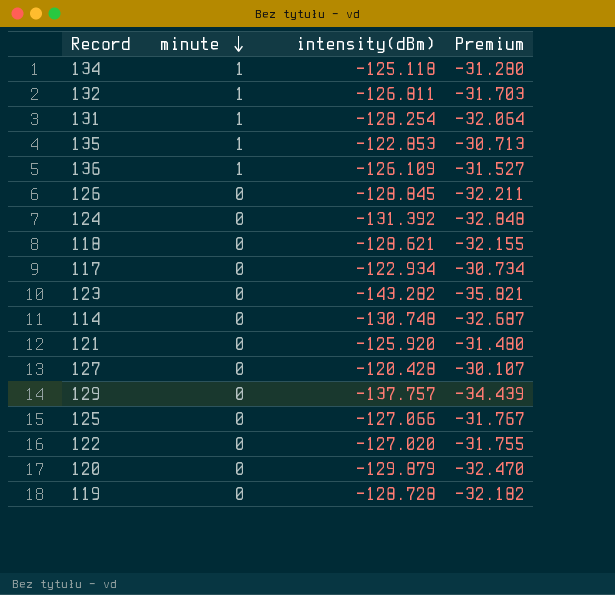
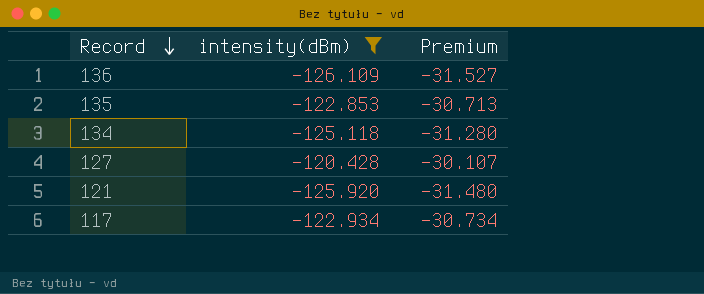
filter: none -> intensity(dBm) >= -126.109
row order: minute descending -> Record descending
column minute | position: 2 -> none

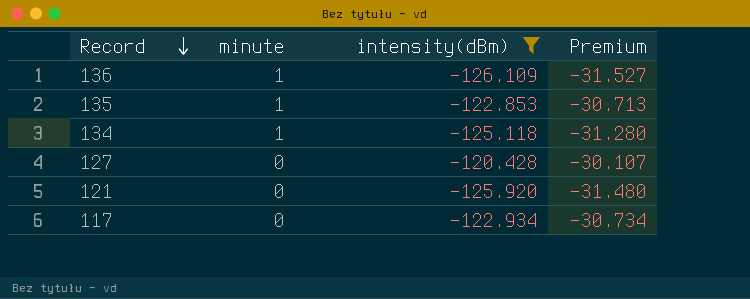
column minute | position: none -> 2

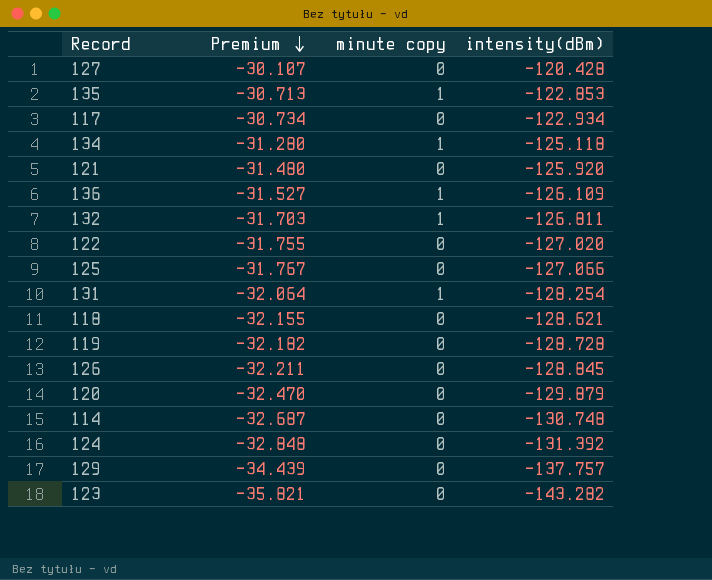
filter: intensity(dBm) >= -126.109 -> none
row order: Record descending -> Premium descending
column Premium | position: 4 -> 2
column name: minute -> minute copy

